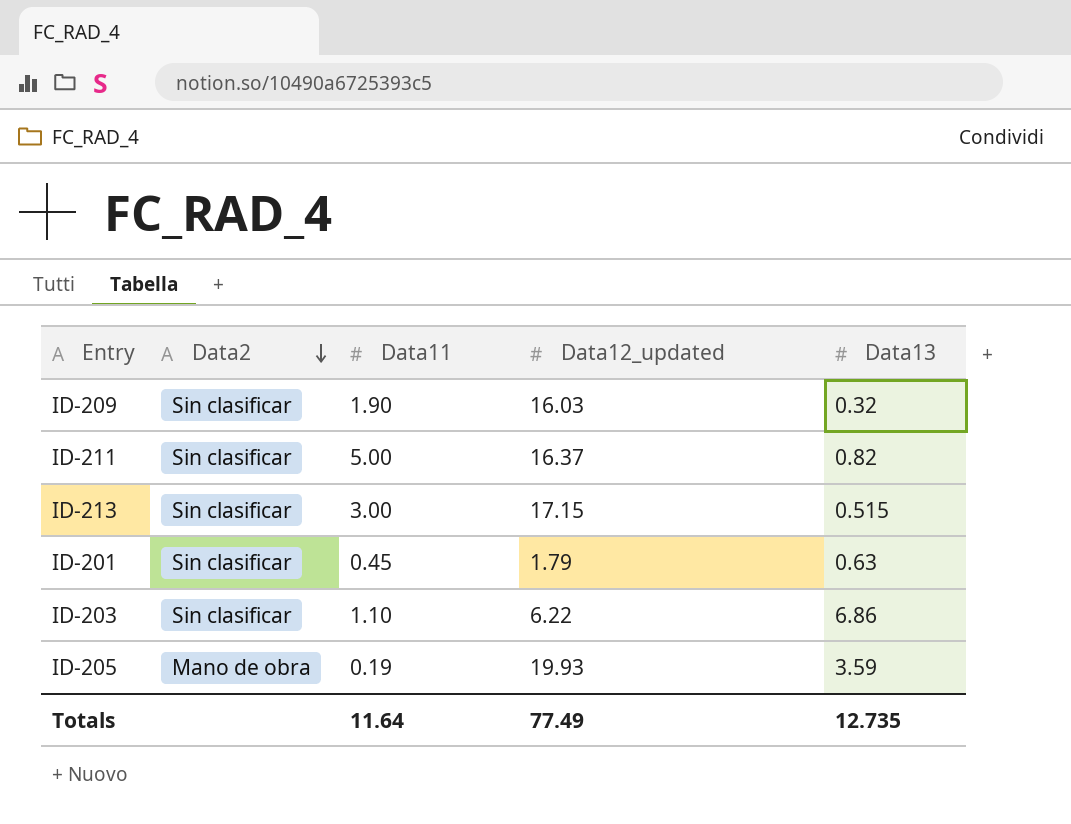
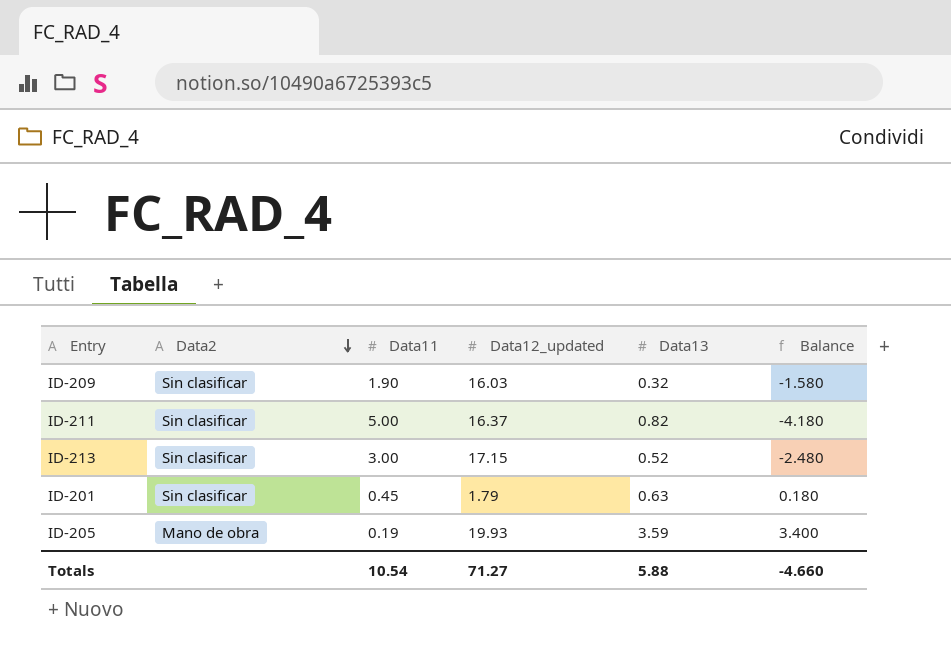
column Balance | formula: none -> [Data13] - [Data11]
row ID-203: Sin clasificar | 1.10 | 6.22 | 6.86 -> none
ID-213 | Data13: 0.515 -> 0.52
Totals | Data11: 11.64 -> 10.54
Totals | Data12_updated: 77.49 -> 71.27
Totals | Data13: 12.735 -> 5.88

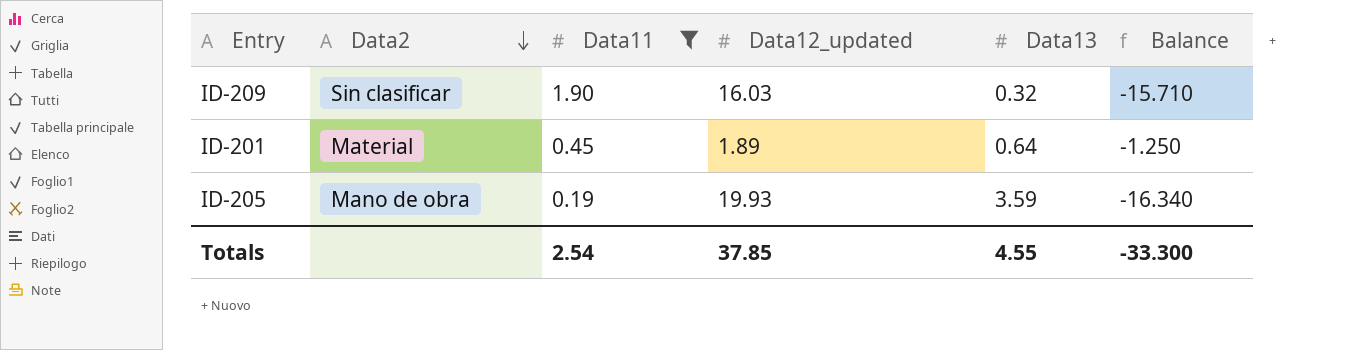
filter: none -> Data11 <= 1.90
column Balance | formula: [Data13] - [Data11] -> [Data13] - [Data12_updated]
ID-201 | Data2: Sin clasificar -> Material
ID-201 | Data12_updated: 1.79 -> 1.89
ID-201 | Data13: 0.63 -> 0.64
Totals | Data11: 10.54 -> 2.54
Totals | Data12_updated: 71.27 -> 37.85
Totals | Data13: 5.88 -> 4.55
Totals | Balance: -4.660 -> -33.300

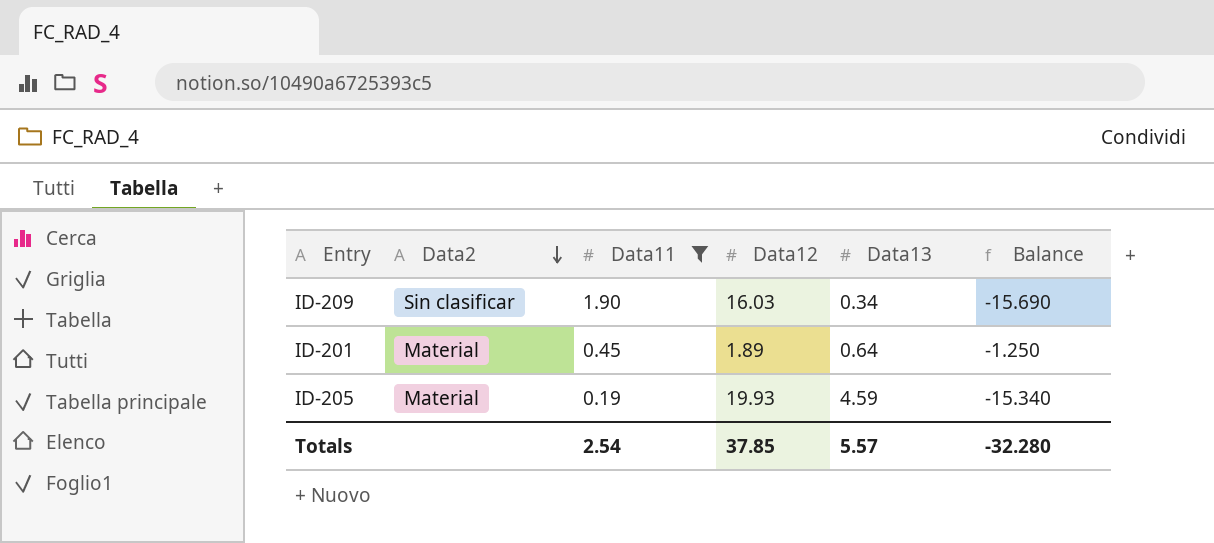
column name: Data12_updated -> Data12
ID-209 | Data13: 0.32 -> 0.34
ID-209 | Balance: -15.710 -> -15.690
ID-205 | Data2: Mano de obra -> Material
ID-205 | Data13: 3.59 -> 4.59
ID-205 | Balance: -16.340 -> -15.340
Totals | Data13: 4.55 -> 5.57
Totals | Balance: -33.300 -> -32.280

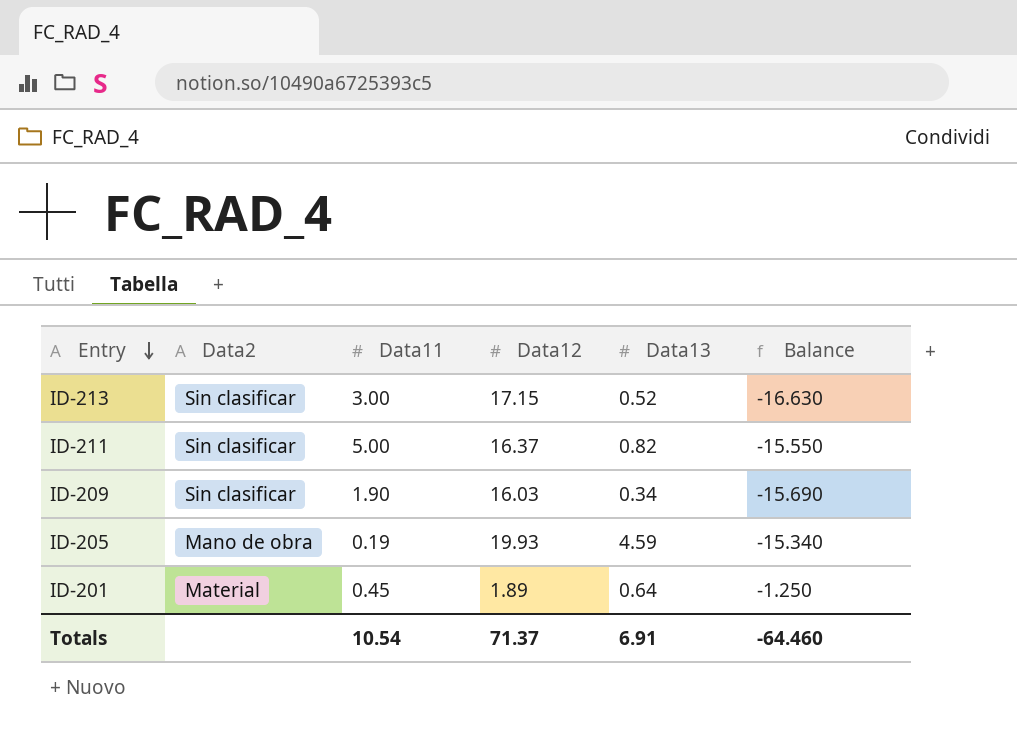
filter: Data11 <= 1.90 -> none
row order: Data2 descending -> Entry descending
ID-205 | Data2: Material -> Mano de obra
Totals | Data11: 2.54 -> 10.54
Totals | Data12: 37.85 -> 71.37
Totals | Data13: 5.57 -> 6.91
Totals | Balance: -32.280 -> -64.460

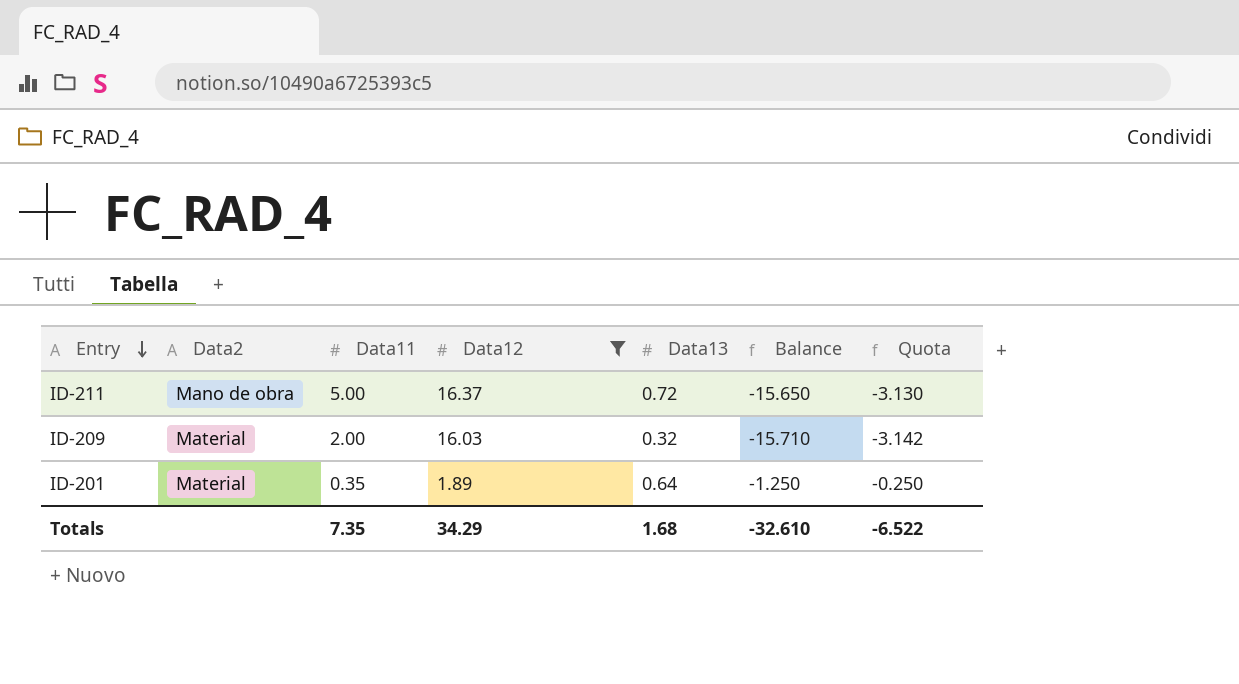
filter: none -> Data12 <= 16.37
column Quota | formula: none -> [Balance] * 0.2
ID-211 | Data2: Sin clasificar -> Mano de obra
ID-211 | Data13: 0.82 -> 0.72
ID-211 | Balance: -15.550 -> -15.650
ID-209 | Data2: Sin clasificar -> Material
ID-209 | Data11: 1.90 -> 2.00
ID-209 | Data13: 0.34 -> 0.32
ID-209 | Balance: -15.690 -> -15.710
ID-201 | Data11: 0.45 -> 0.35
Totals | Data11: 10.54 -> 7.35
Totals | Data12: 71.37 -> 34.29
Totals | Data13: 6.91 -> 1.68
Totals | Balance: -64.460 -> -32.610

